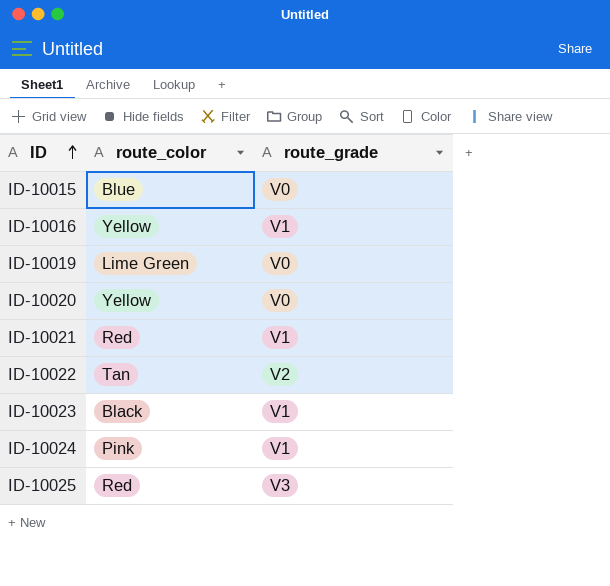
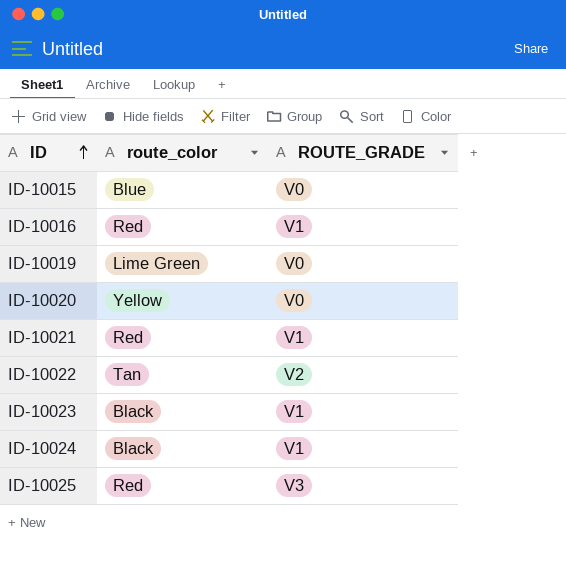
column name: route_grade -> ROUTE_GRADE
ID-10016 | route_color: Yellow -> Red
ID-10024 | route_color: Pink -> Black

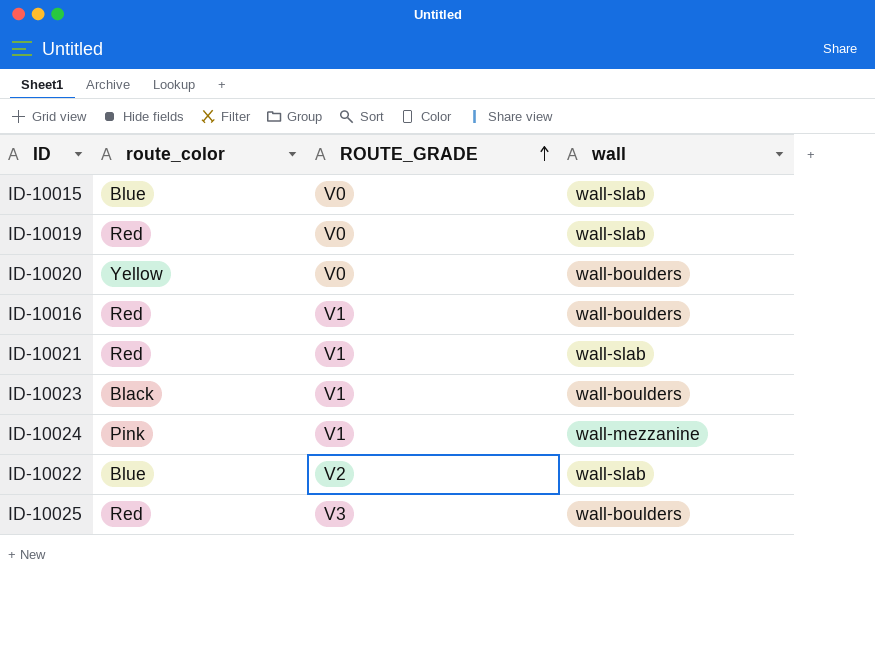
row order: ID ascending -> ROUTE_GRADE ascending
column wall | position: none -> 4
ID-10019 | route_color: Lime Green -> Red
ID-10024 | route_color: Black -> Pink
ID-10022 | route_color: Tan -> Blue

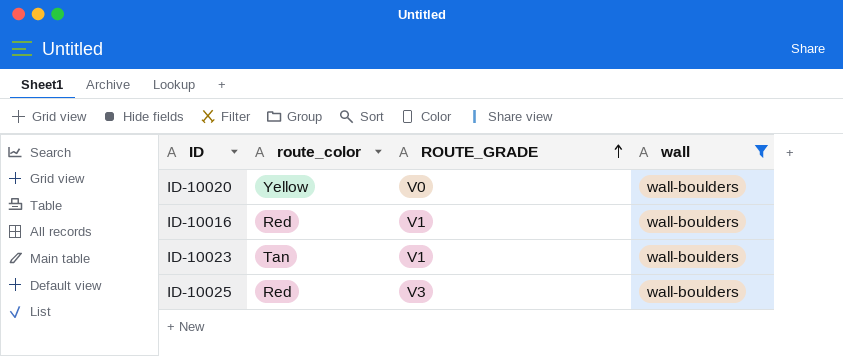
filter: none -> wall = wall-boulders
ID-10023 | route_color: Black -> Tan

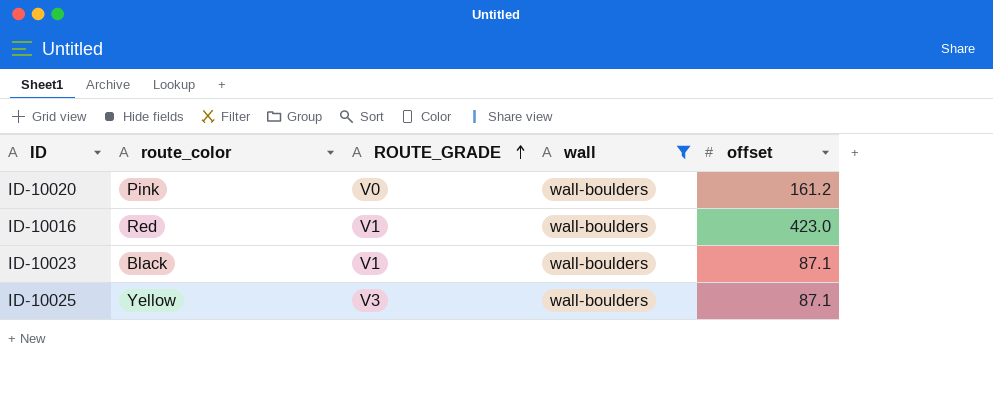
column offset | position: none -> 5
ID-10020 | route_color: Yellow -> Pink
ID-10023 | route_color: Tan -> Black
ID-10025 | route_color: Red -> Yellow

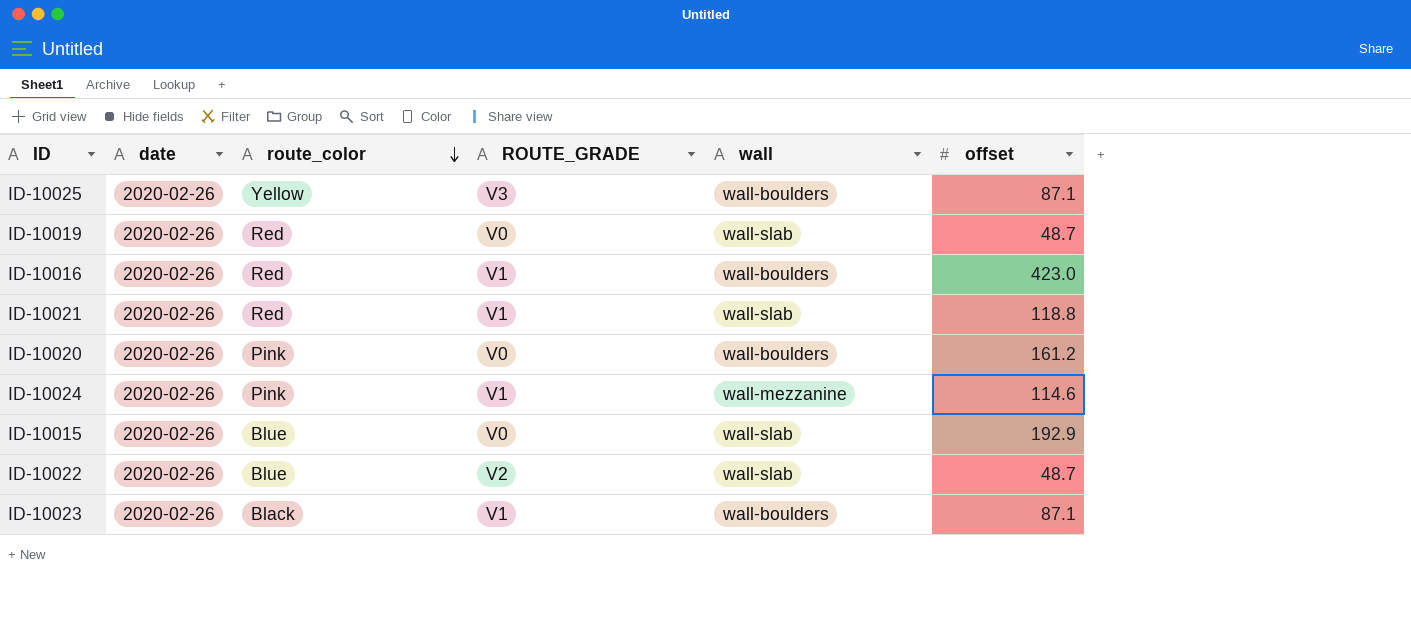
filter: wall = wall-boulders -> none
row order: ROUTE_GRADE ascending -> route_color descending
column date | position: none -> 2

